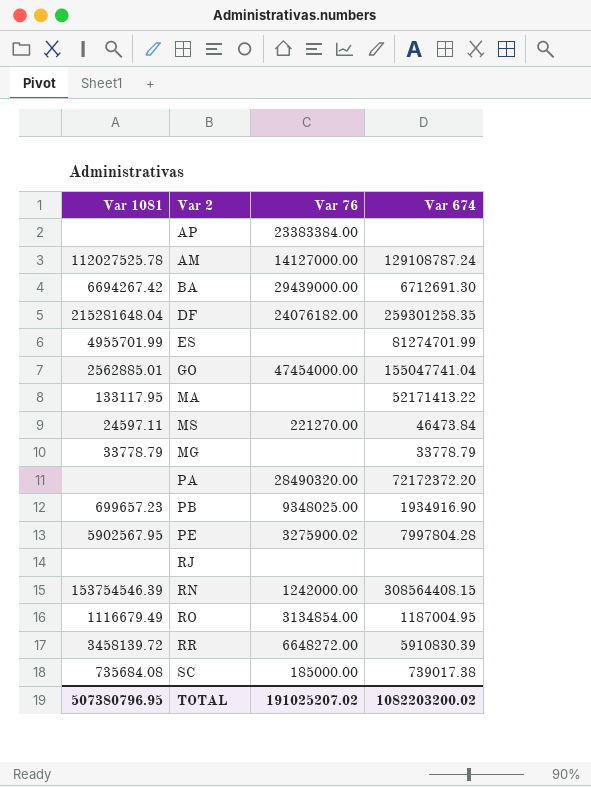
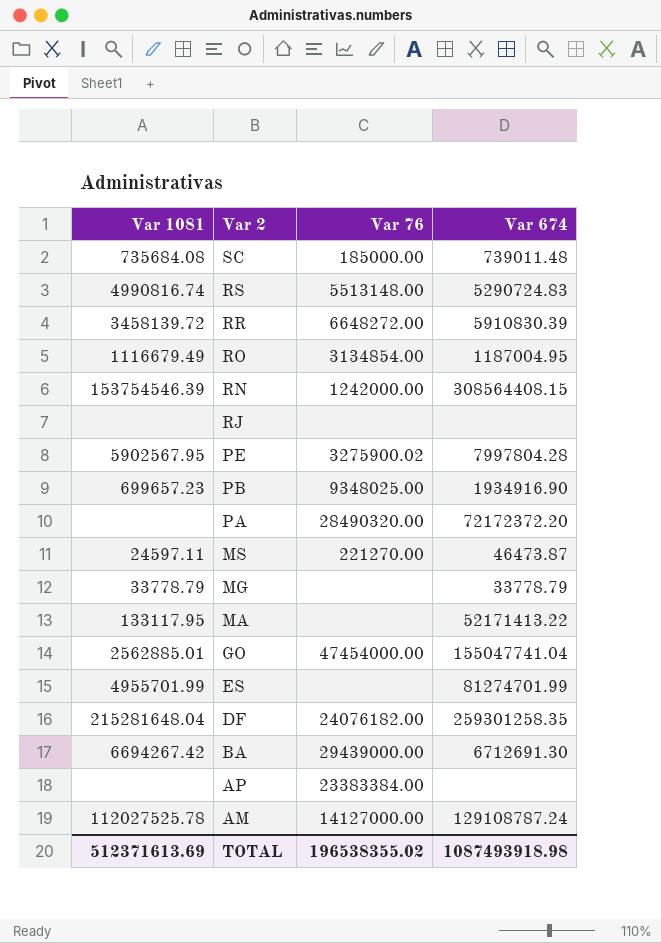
row order: none -> Var 2 descending
SC | Var 674: 739017.38 -> 739011.48
row RS: none -> 4990816.74 | 5513148.00 | 5290724.83
MS | Var 674: 46473.84 -> 46473.87
TOTAL | Var 1081: 507380796.95 -> 512371613.69
TOTAL | Var 76: 191025207.02 -> 196538355.02
TOTAL | Var 674: 1082203200.02 -> 1087493918.98

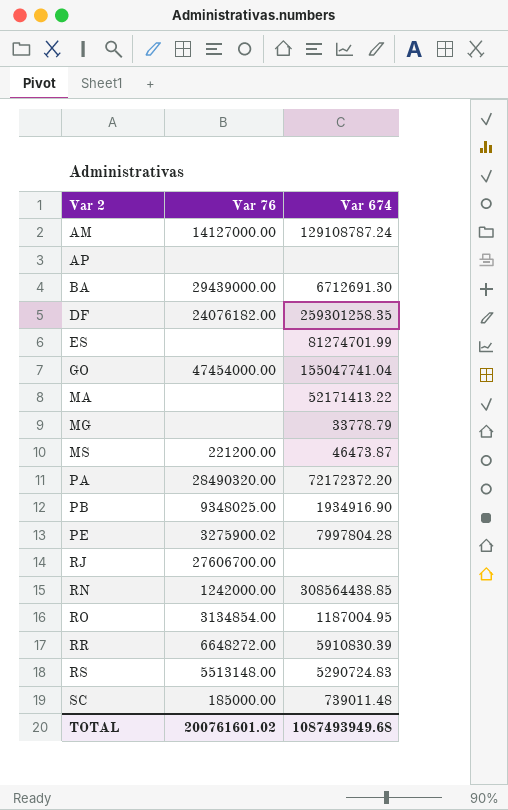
row order: Var 2 descending -> Var 2 ascending
column Var 1081 | position: 1 -> none
AP | Var 76: 23383384.00 -> none
MS | Var 76: 221270.00 -> 221200.00
RJ | Var 76: none -> 27606700.00
RN | Var 674: 308564408.15 -> 308564438.85
TOTAL | Var 76: 196538355.02 -> 200761601.02
TOTAL | Var 674: 1087493918.98 -> 1087493949.68

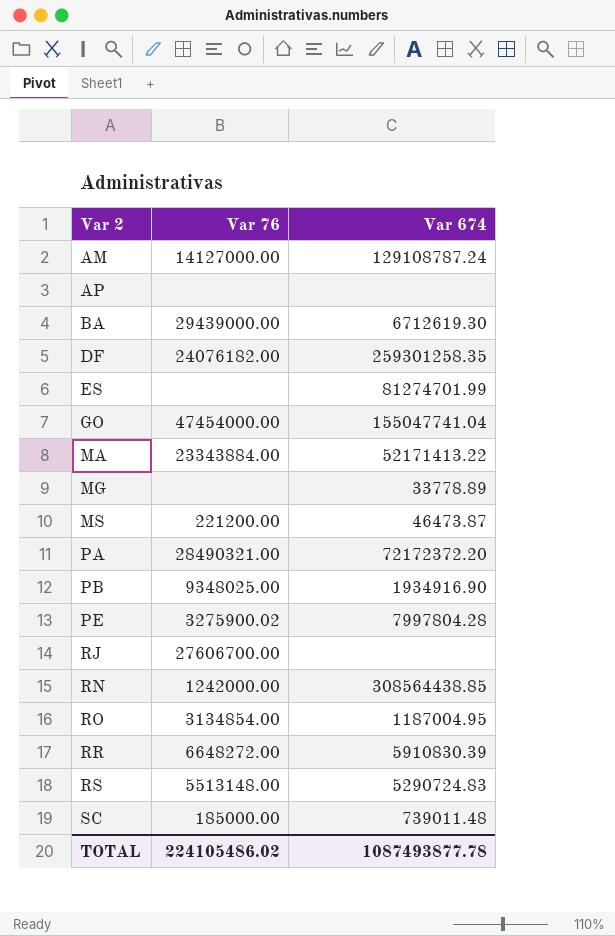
BA | Var 674: 6712691.30 -> 6712619.30
MA | Var 76: none -> 23343884.00
MG | Var 674: 33778.79 -> 33778.89
PA | Var 76: 28490320.00 -> 28490321.00
TOTAL | Var 76: 200761601.02 -> 224105486.02
TOTAL | Var 674: 1087493949.68 -> 1087493877.78

